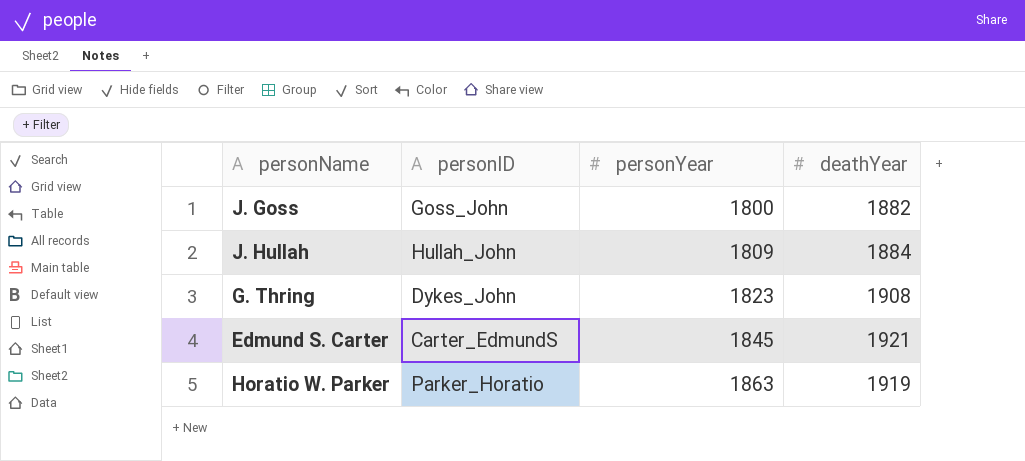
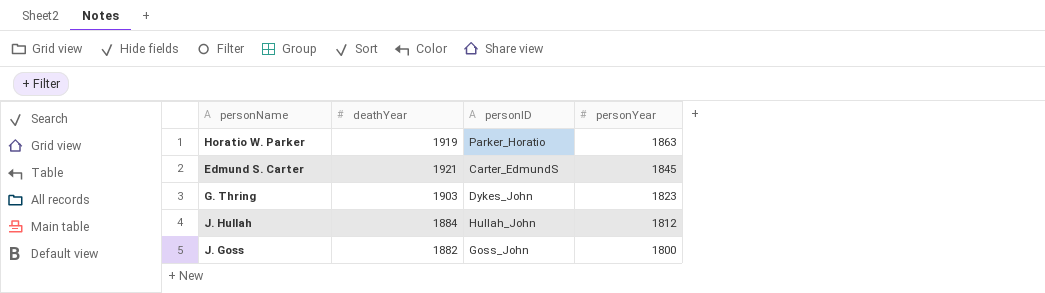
row order: personYear ascending -> personYear descending
column deathYear | position: 4 -> 2
G. Thring | deathYear: 1908 -> 1903
J. Hullah | personYear: 1809 -> 1812

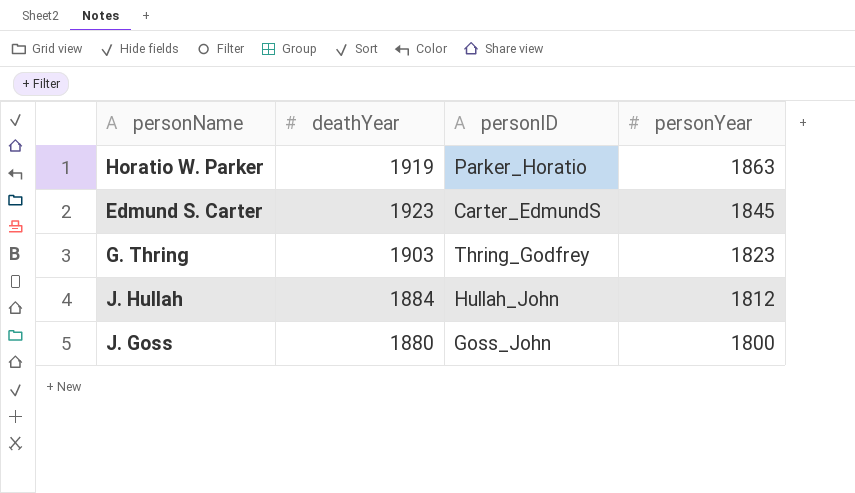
Edmund S. Carter | deathYear: 1921 -> 1923
G. Thring | personID: Dykes_John -> Thring_Godfrey
J. Goss | deathYear: 1882 -> 1880

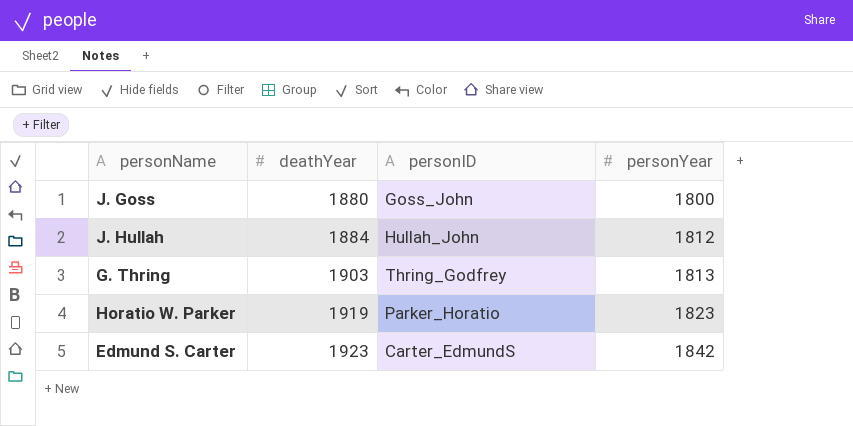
row order: personYear descending -> deathYear ascending
G. Thring | personYear: 1823 -> 1813
Horatio W. Parker | personYear: 1863 -> 1823
Edmund S. Carter | personYear: 1845 -> 1842

